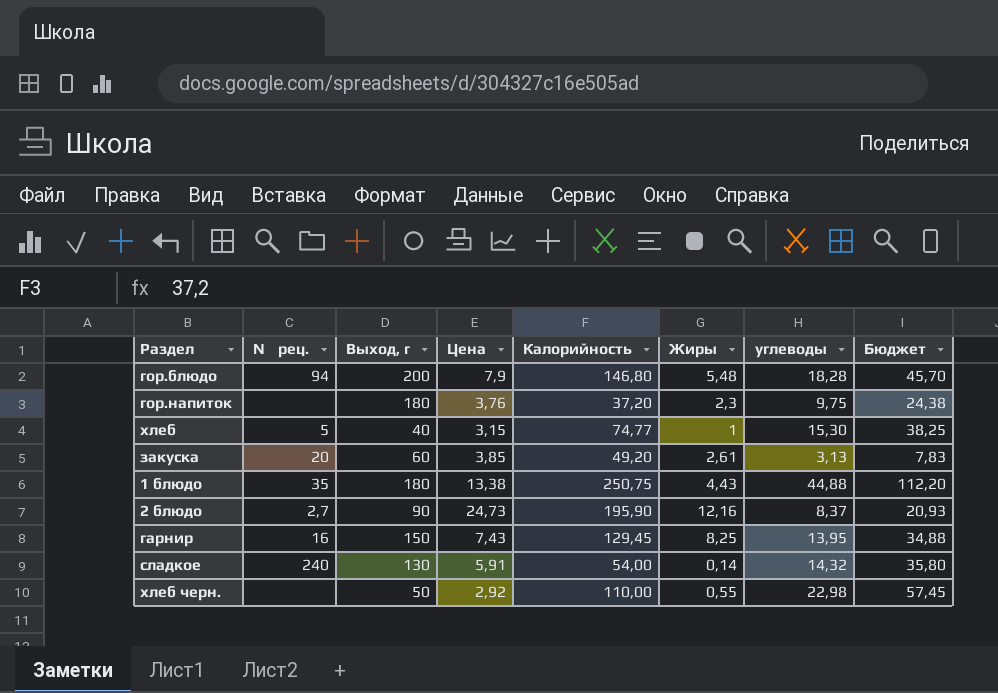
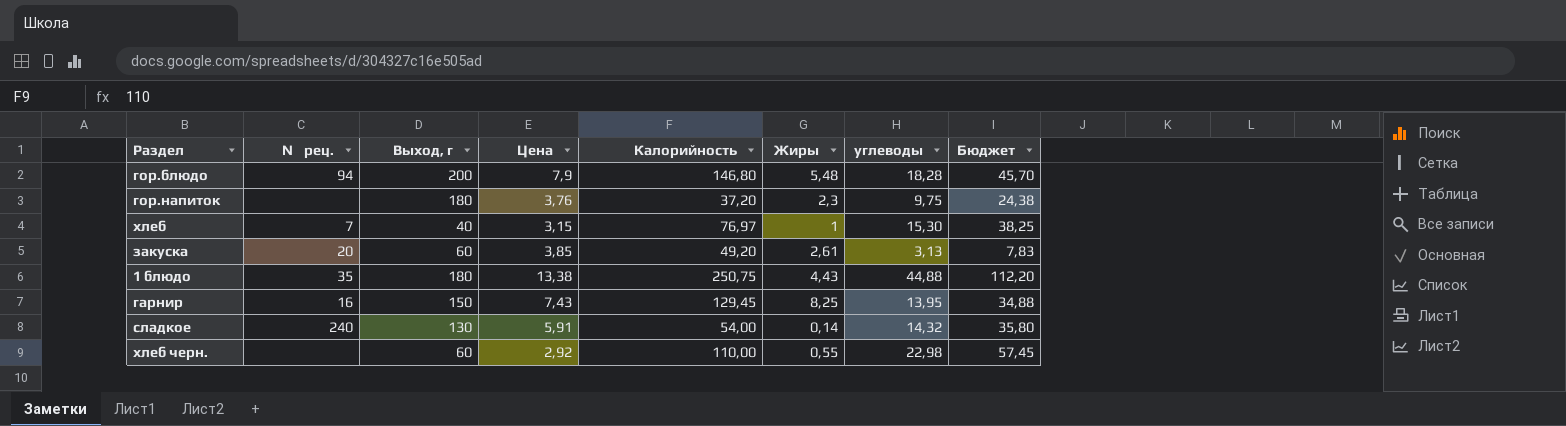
row 2 блюдо: 2,7 | 90 | 24,73 | 195,90 | 12,16 | 8,37 | 20,93 -> none
хлеб | № рец.: 5 -> 7
хлеб | Калорийность: 74,77 -> 76,97
хлеб черн. | Выход, г: 50 -> 60

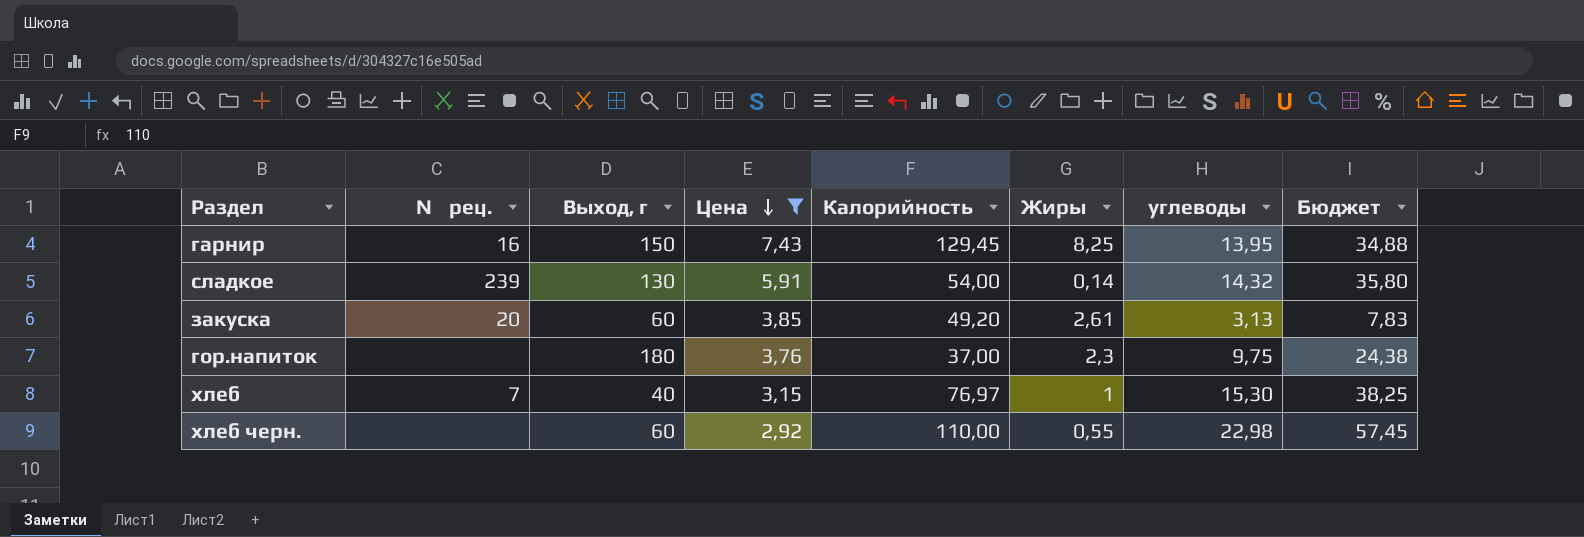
filter: none -> Цена <= 7,43
row order: none -> Цена descending
сладкое | № рец.: 240 -> 239
гор.напиток | Калорийность: 37,20 -> 37,00

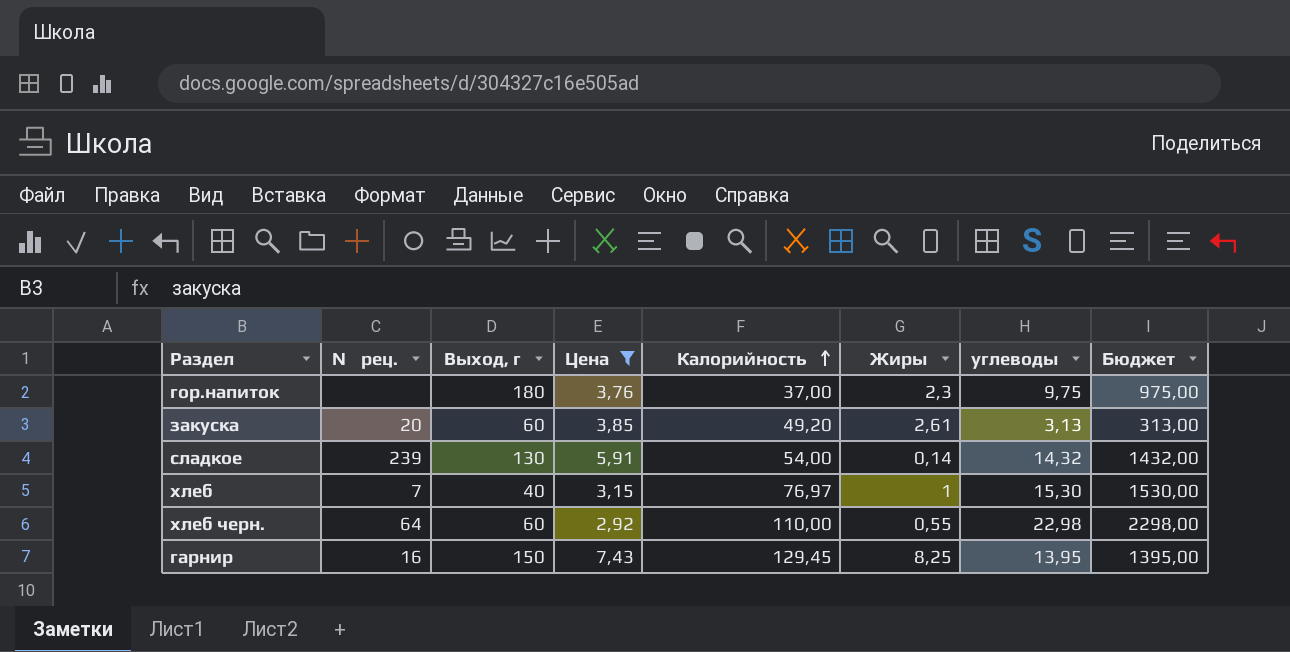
row order: Цена descending -> Калорийность ascending
column Бюджет | formula: [углеводы] * 2,5 -> [углеводы] * 100
хлеб черн. | № рец.: none -> 64

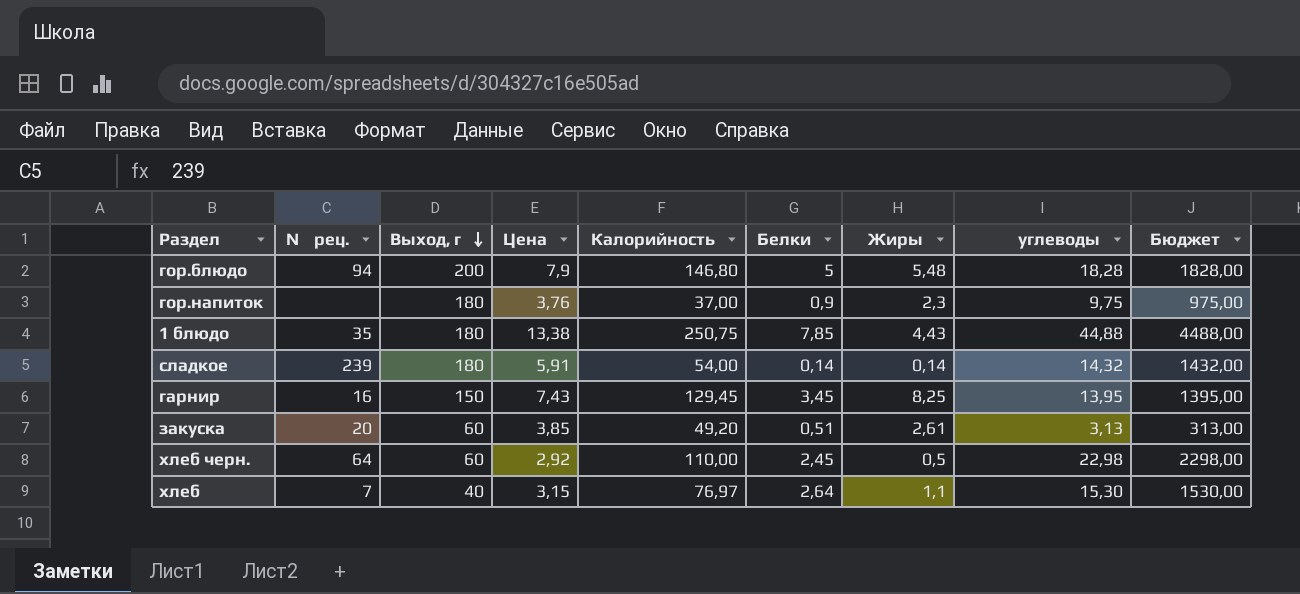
filter: Цена <= 7,43 -> none
row order: Калорийность ascending -> Выход, г descending
column Белки | position: none -> 6
сладкое | Выход, г: 130 -> 180
хлеб черн. | Жиры: 0,55 -> 0,5
хлеб | Жиры: 1 -> 1,1

